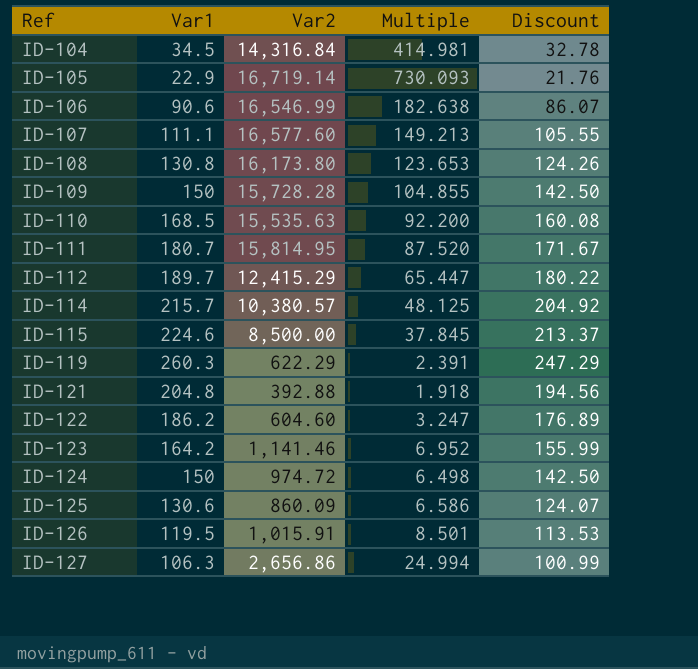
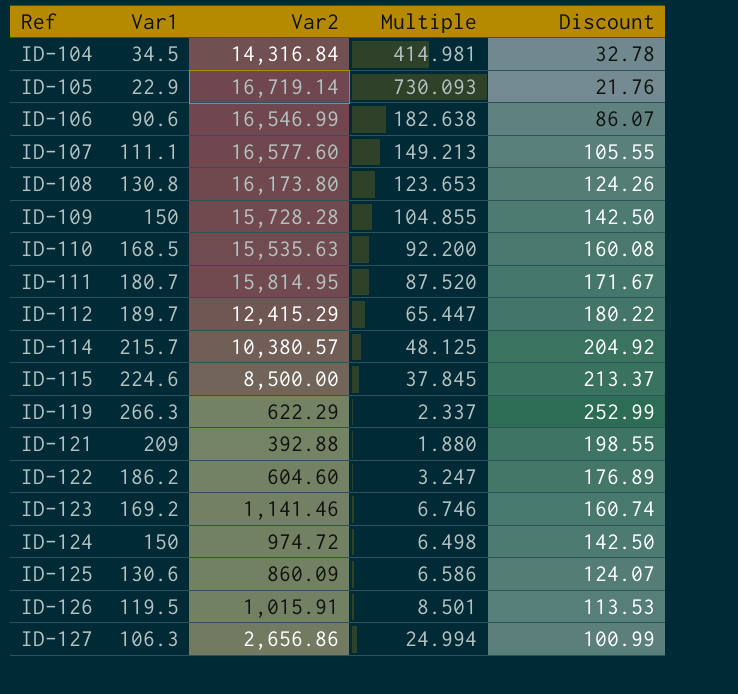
ID-119 | Var1: 260.3 -> 266.3
ID-119 | Multiple: 2.391 -> 2.337
ID-119 | Discount: 247.29 -> 252.99
ID-121 | Var1: 204.8 -> 209
ID-121 | Multiple: 1.918 -> 1.880
ID-121 | Discount: 194.56 -> 198.55
ID-123 | Var1: 164.2 -> 169.2
ID-123 | Multiple: 6.952 -> 6.746
ID-123 | Discount: 155.99 -> 160.74

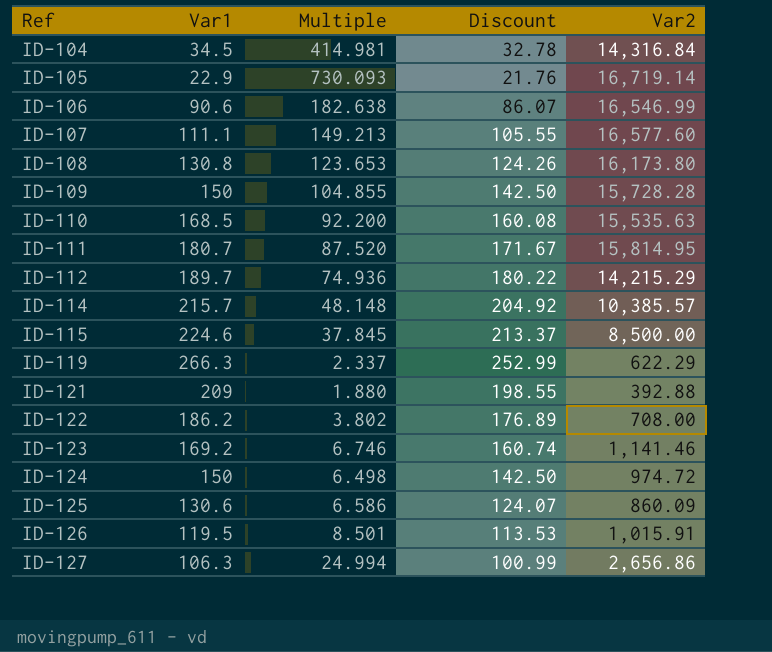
column Var2 | position: 3 -> 5
ID-112 | Multiple: 65.447 -> 74.936
ID-112 | Var2: 12,415.29 -> 14,215.29
ID-114 | Multiple: 48.125 -> 48.148
ID-114 | Var2: 10,380.57 -> 10,385.57
ID-122 | Multiple: 3.247 -> 3.802
ID-122 | Var2: 604.60 -> 708.00

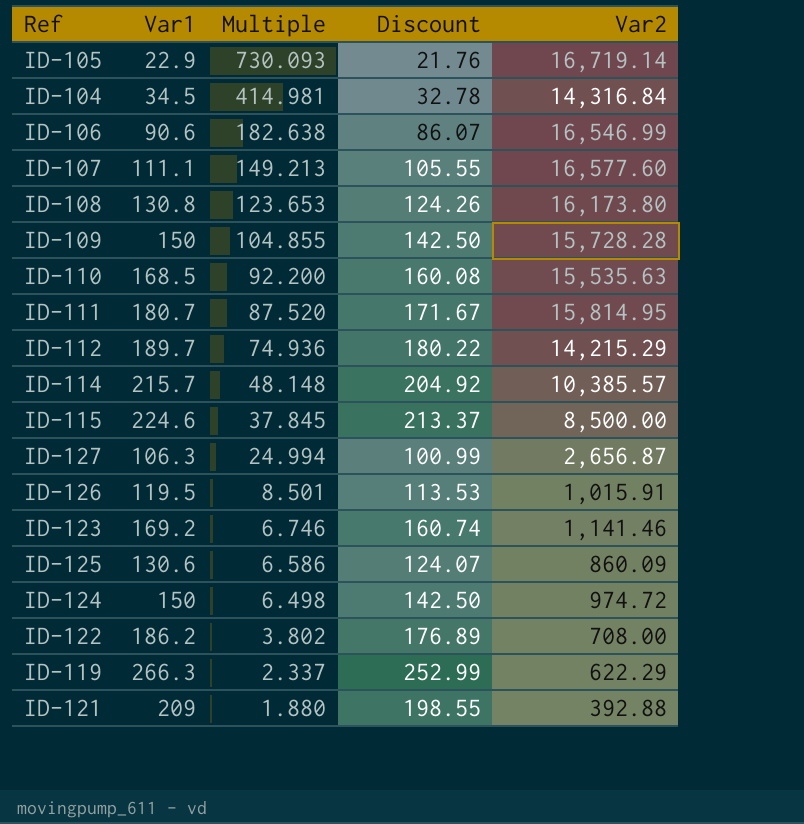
row order: Ref ascending -> Multiple descending
ID-127 | Var2: 2,656.86 -> 2,656.87

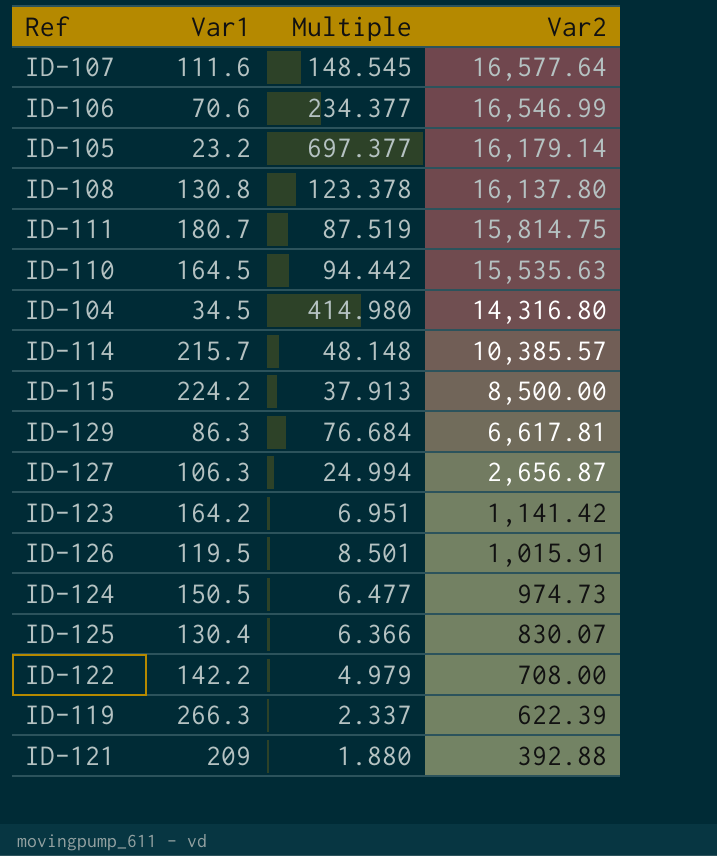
row order: Multiple descending -> Var2 descending
column Discount | formula: [Var1] * 0.95 -> none
row ID-109: 150 | 104.855 | 142.50 | 15,728.28 -> none
row ID-112: 189.7 | 74.936 | 180.22 | 14,215.29 -> none
ID-107 | Var1: 111.1 -> 111.6
ID-107 | Multiple: 149.213 -> 148.545
ID-107 | Var2: 16,577.60 -> 16,577.64
ID-106 | Var1: 90.6 -> 70.6
ID-106 | Multiple: 182.638 -> 234.377
ID-105 | Var1: 22.9 -> 23.2
ID-105 | Multiple: 730.093 -> 697.377
ID-105 | Var2: 16,719.14 -> 16,179.14
ID-108 | Multiple: 123.653 -> 123.378
ID-108 | Var2: 16,173.80 -> 16,137.80
ID-111 | Multiple: 87.520 -> 87.519
ID-111 | Var2: 15,814.95 -> 15,814.75
ID-110 | Var1: 168.5 -> 164.5
ID-110 | Multiple: 92.200 -> 94.442
ID-104 | Multiple: 414.981 -> 414.980
ID-104 | Var2: 14,316.84 -> 14,316.80
ID-115 | Var1: 224.6 -> 224.2
ID-115 | Multiple: 37.845 -> 37.913
row ID-129: none -> 86.3 | 76.684 | 6,617.81
ID-123 | Var1: 169.2 -> 164.2
ID-123 | Multiple: 6.746 -> 6.951
ID-123 | Var2: 1,141.46 -> 1,141.42
ID-124 | Var1: 150 -> 150.5
ID-124 | Multiple: 6.498 -> 6.477
ID-124 | Var2: 974.72 -> 974.73
ID-125 | Var1: 130.6 -> 130.4
ID-125 | Multiple: 6.586 -> 6.366
ID-125 | Var2: 860.09 -> 830.07
ID-122 | Var1: 186.2 -> 142.2
ID-122 | Multiple: 3.802 -> 4.979
ID-119 | Var2: 622.29 -> 622.39

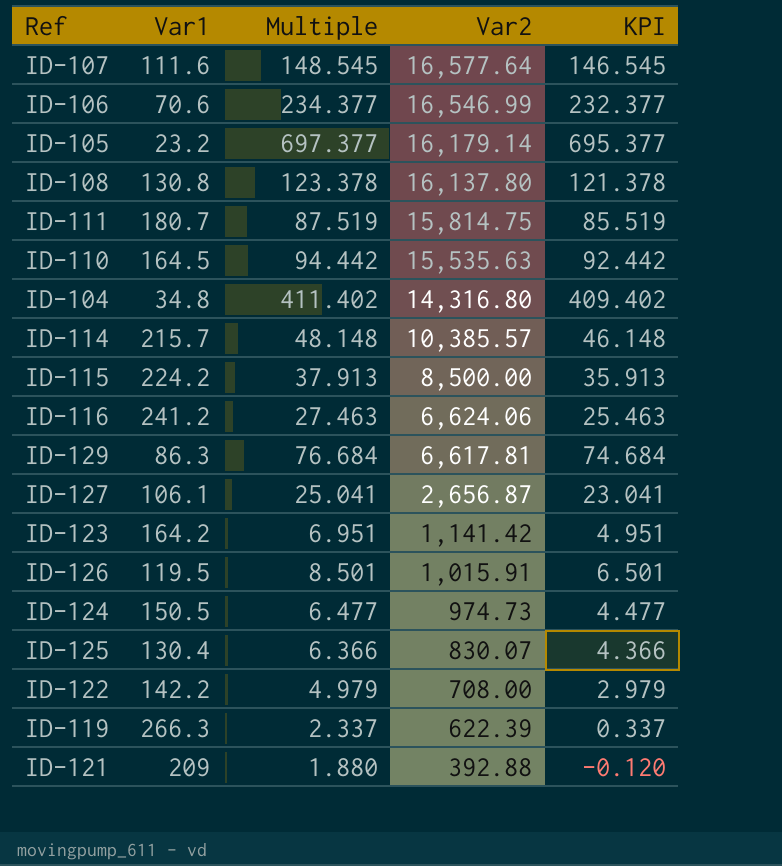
column KPI | formula: none -> [Multiple] - 2
ID-104 | Var1: 34.5 -> 34.8
ID-104 | Multiple: 414.980 -> 411.402
row ID-116: none -> 241.2 | 27.463 | 6,624.06 | 25.463
ID-127 | Var1: 106.3 -> 106.1
ID-127 | Multiple: 24.994 -> 25.041

